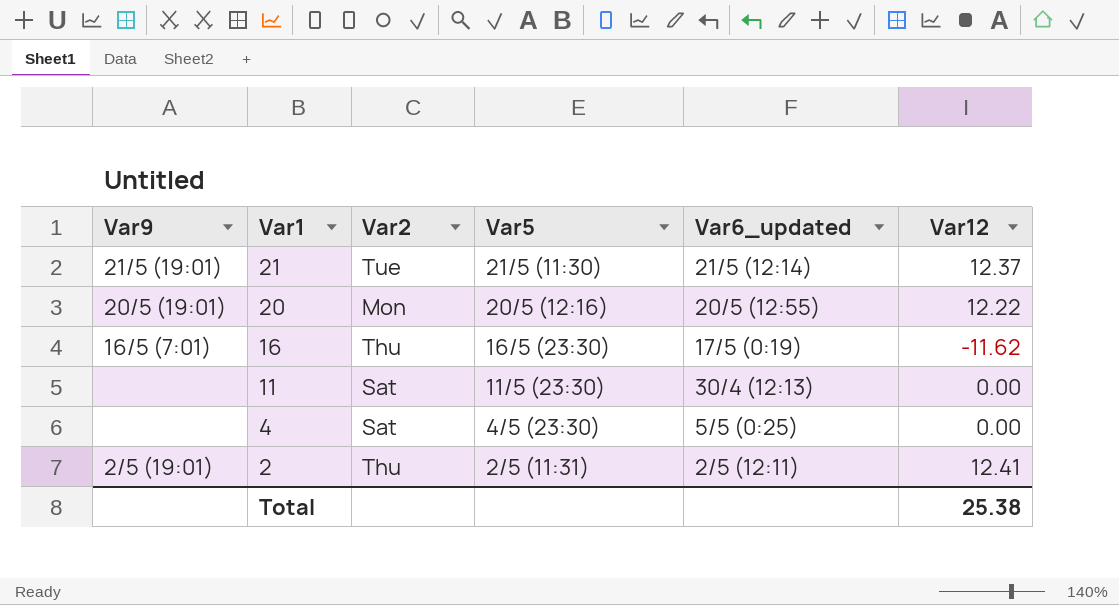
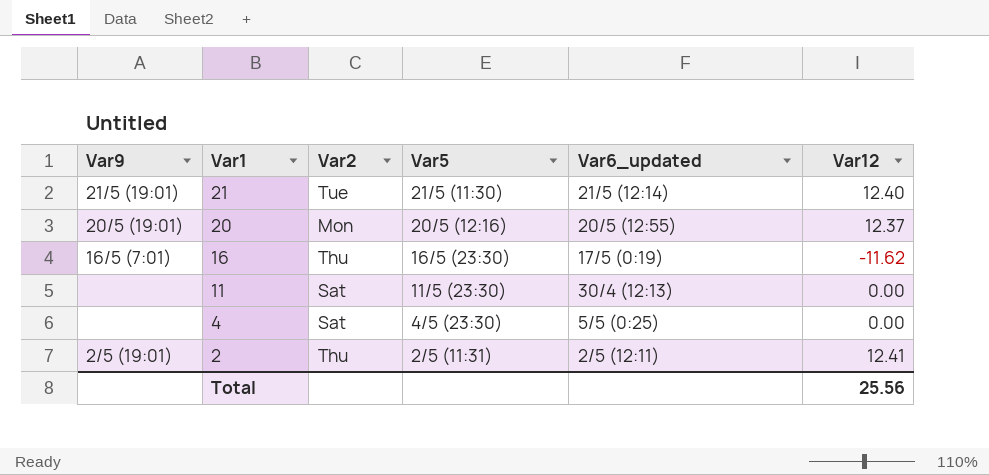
21 | Var12: 12.37 -> 12.40
20 | Var12: 12.22 -> 12.37
Total | Var12: 25.38 -> 25.56

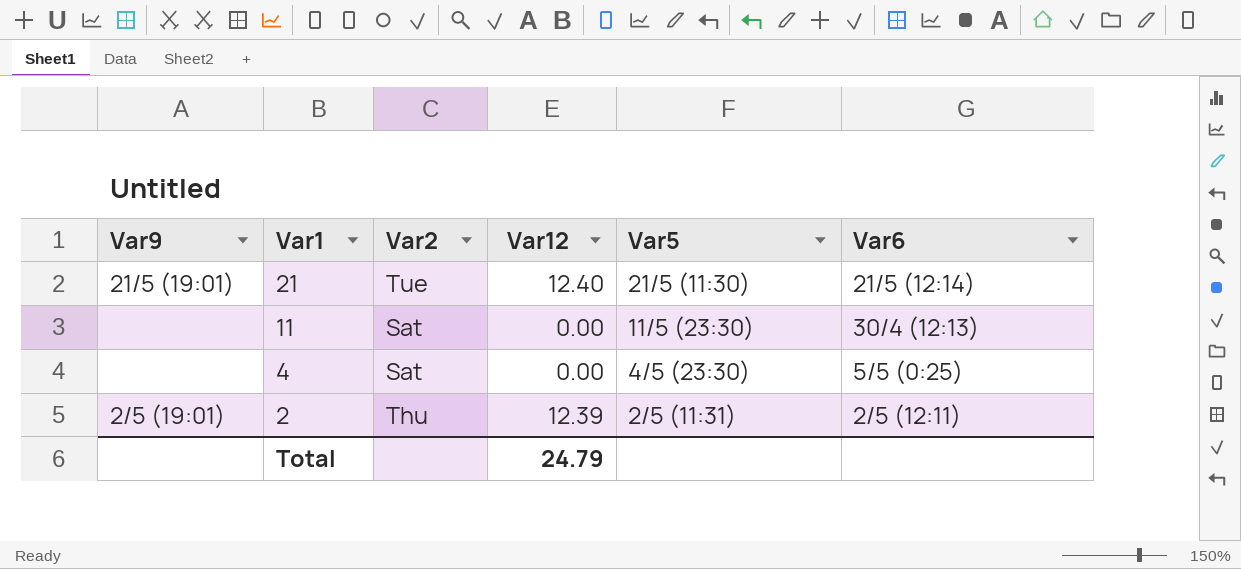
column Var12 | position: 6 -> 4
column name: Var6_updated -> Var6
row 20: 20/5 (19:01) | Mon | 20/5 (12:16) | 20/5 (12:55) | 12.37 -> none
row 16: 16/5 (7:01) | Thu | 16/5 (23:30) | 17/5 (0:19) | -11.62 -> none
2 | Var12: 12.41 -> 12.39
Total | Var12: 25.56 -> 24.79

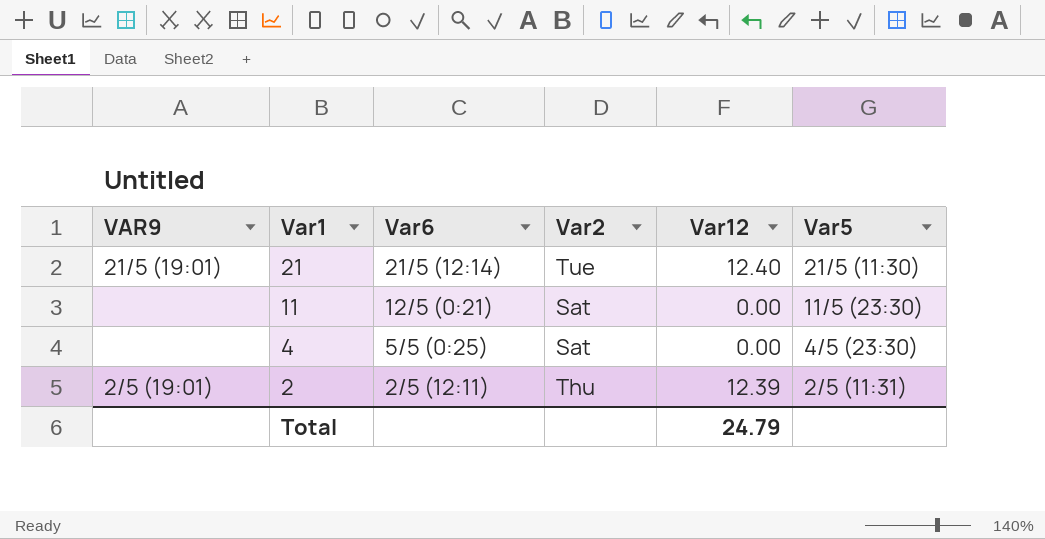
column name: Var9 -> VAR9
column Var6 | position: 6 -> 3
11 | Var6: 30/4 (12:13) -> 12/5 (0:21)

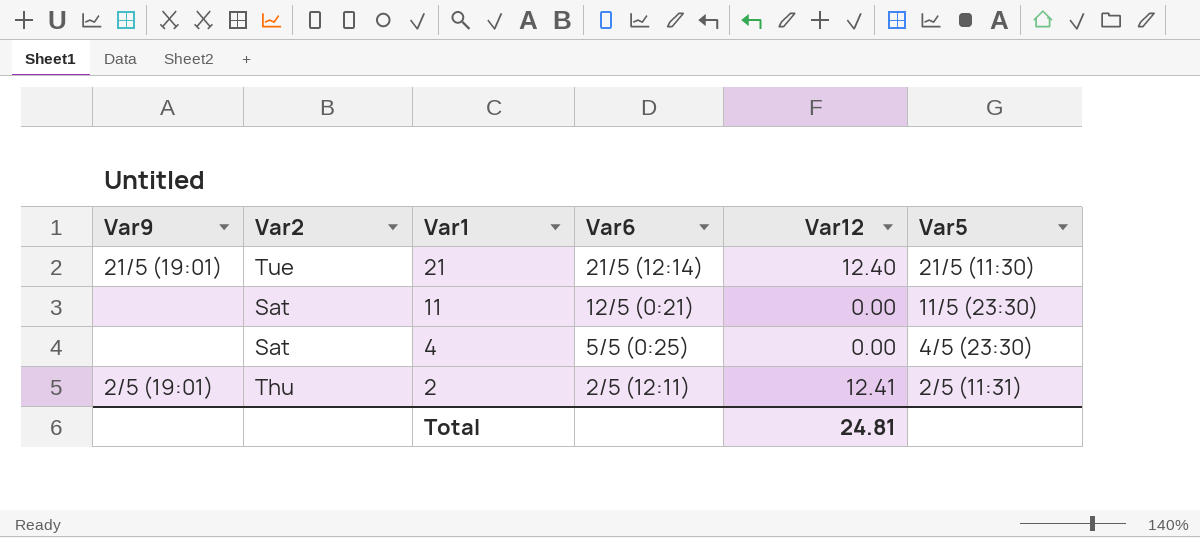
column name: VAR9 -> Var9
column Var2 | position: 4 -> 2
2 | Var12: 12.39 -> 12.41
Total | Var12: 24.79 -> 24.81

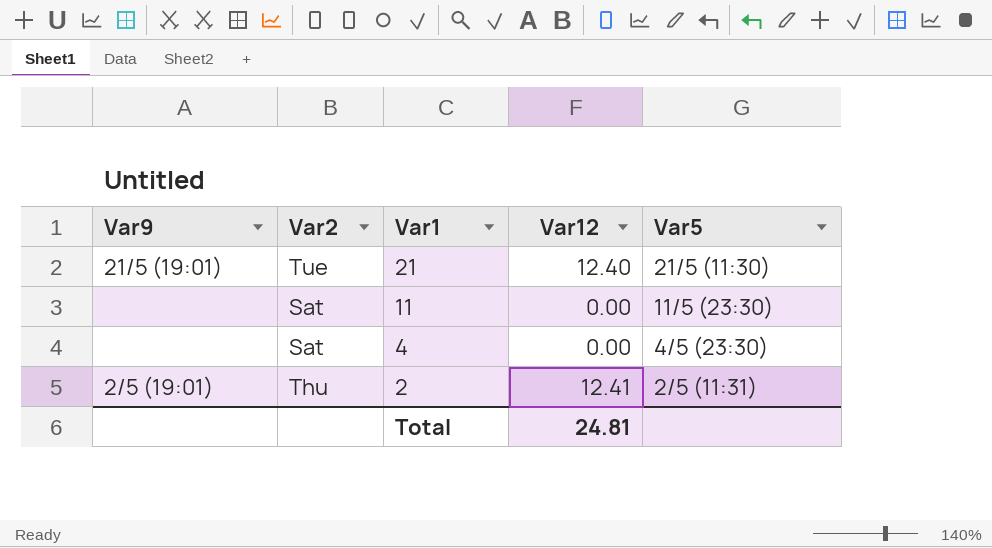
column Var6 | position: 4 -> none

